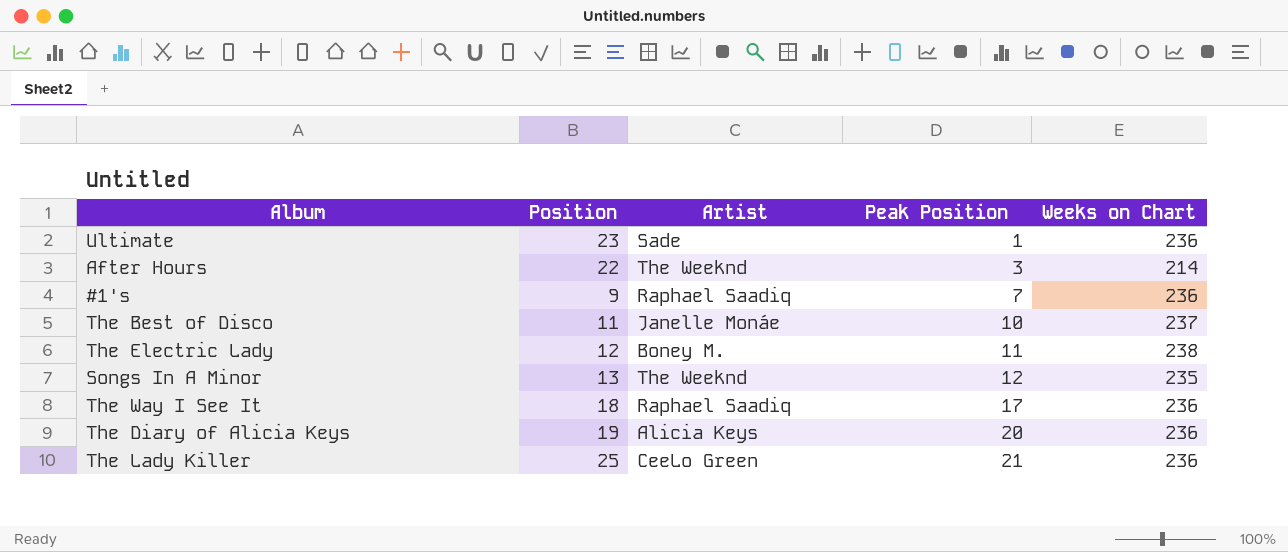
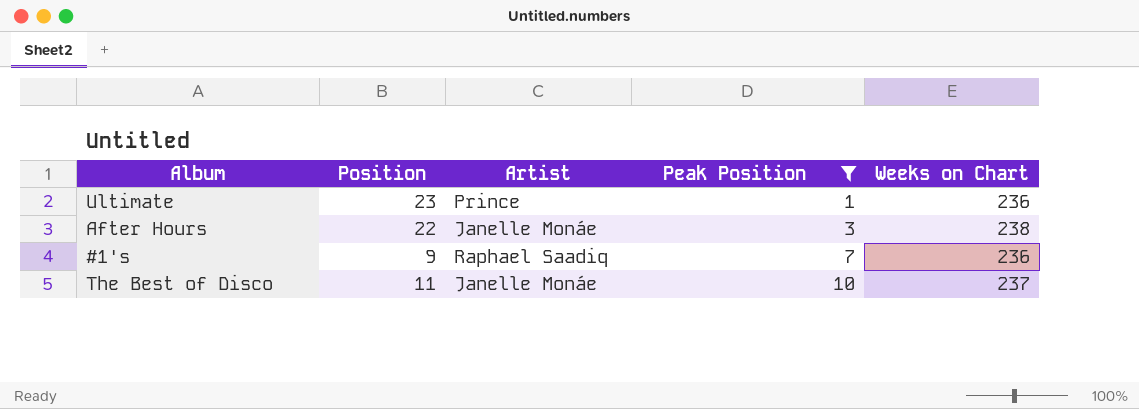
filter: none -> Peak Position <= 10
Ultimate | Artist: Sade -> Prince
After Hours | Artist: The Weeknd -> Janelle Monáe
After Hours | Weeks on Chart: 214 -> 238

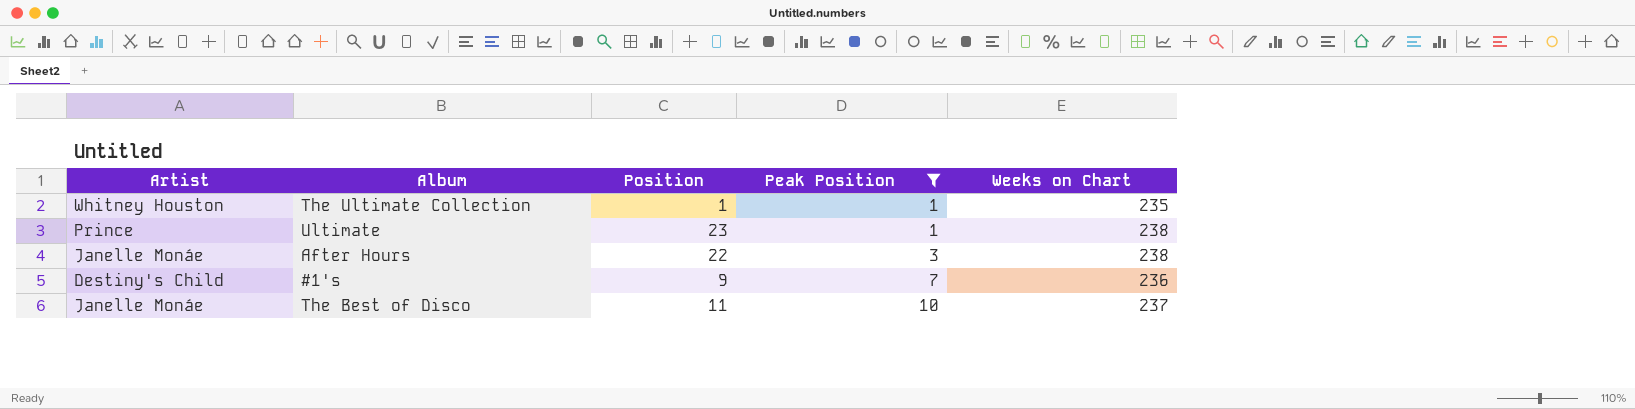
column Artist | position: 3 -> 1
row The Ultimate Collection: none -> Whitney Houston | 1 | 1 | 235
Ultimate | Weeks on Chart: 236 -> 238
#1's | Artist: Raphael Saadiq -> Destiny's Child

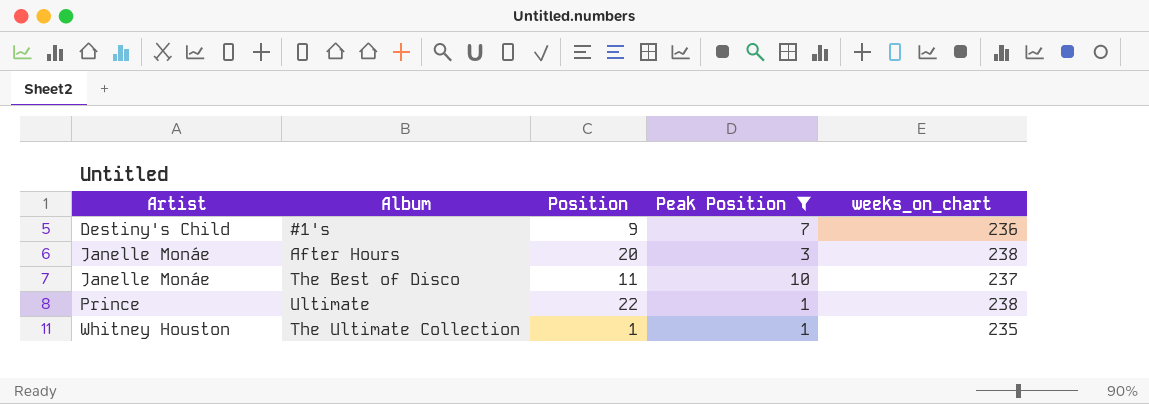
row order: Peak Position ascending -> Artist ascending
column name: Weeks on Chart -> weeks_on_chart
After Hours | Position: 22 -> 20
Ultimate | Position: 23 -> 22

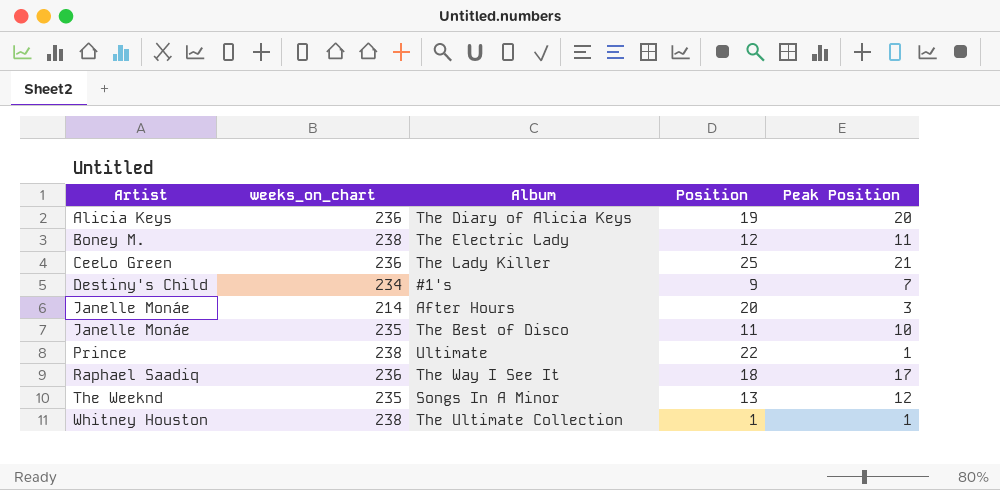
filter: Peak Position <= 10 -> none
column weeks_on_chart | position: 5 -> 2
#1's | weeks_on_chart: 236 -> 234
After Hours | weeks_on_chart: 238 -> 214
The Best of Disco | weeks_on_chart: 237 -> 235
The Ultimate Collection | weeks_on_chart: 235 -> 238

